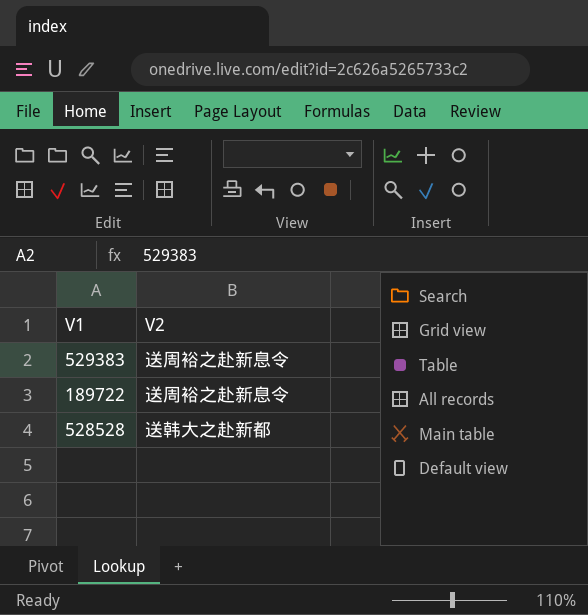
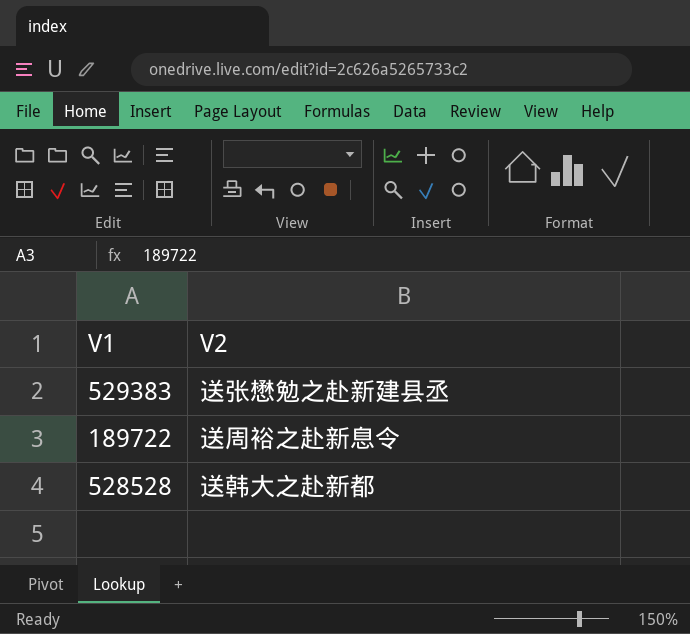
529383 | V2: 送周裕之赴新息令 -> 送张懋勉之赴新建县丞

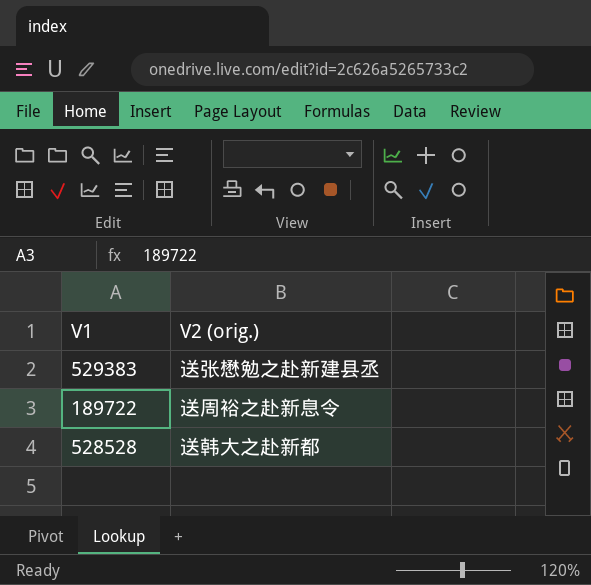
column name: V2 -> V2 (orig.)

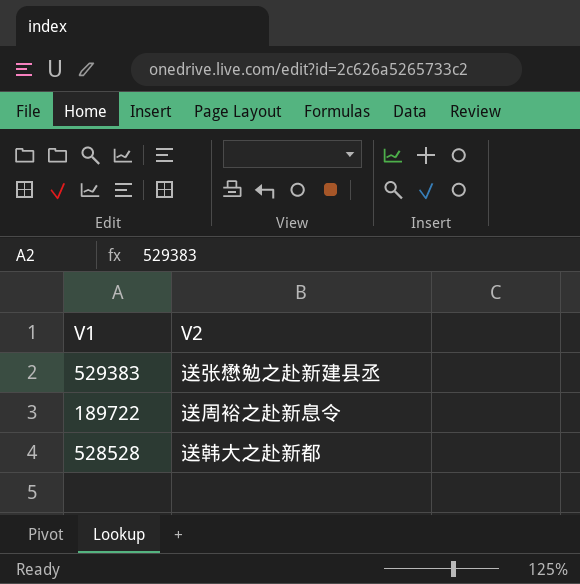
column name: V2 (orig.) -> V2

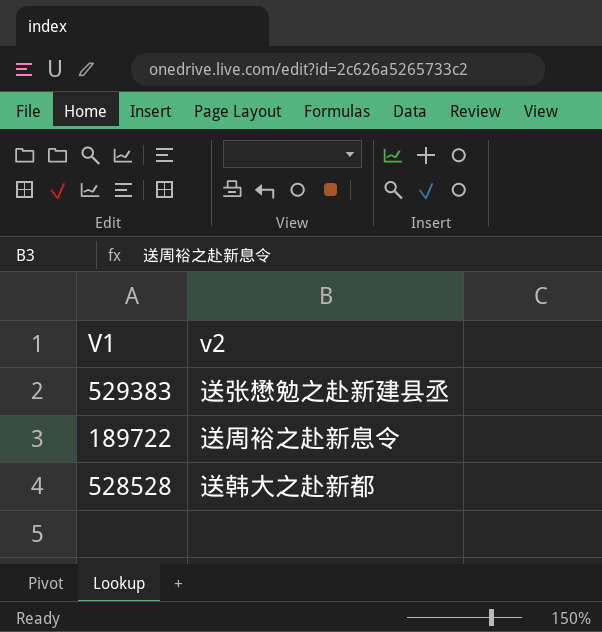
column name: V2 -> v2

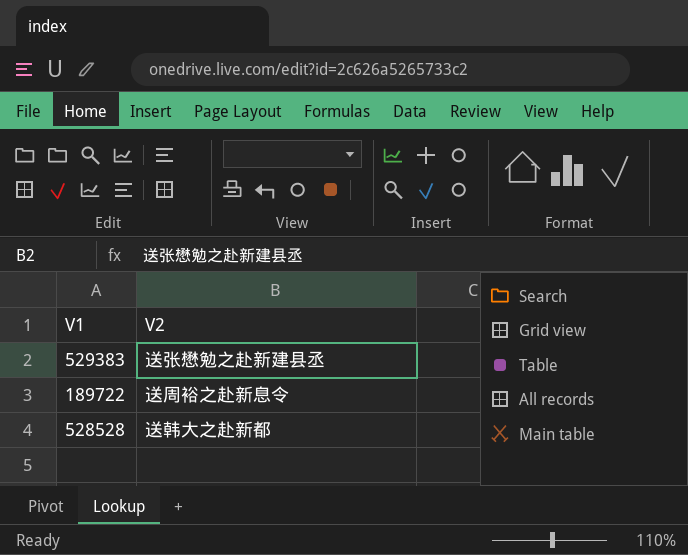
column name: v2 -> V2

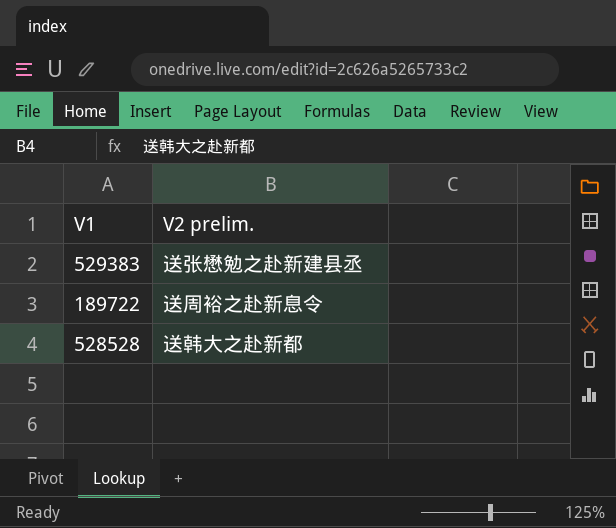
column name: V2 -> V2 prelim.

